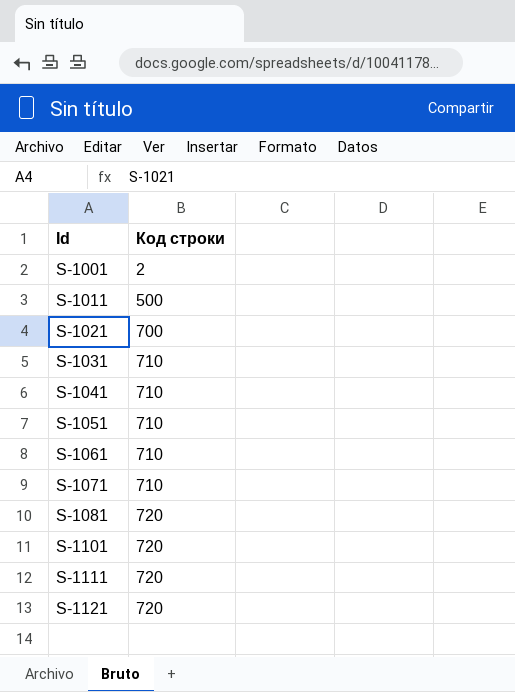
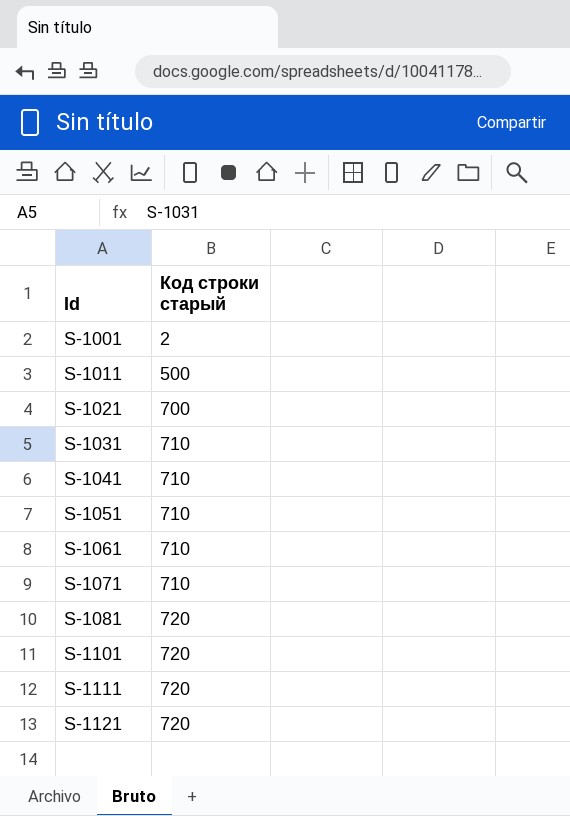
column name: Код строки -> Код строки старый

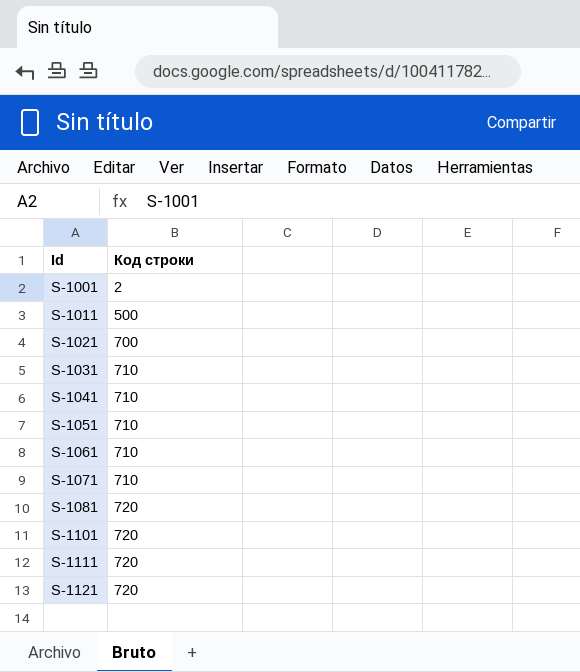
column name: Код строки старый -> Код строки

